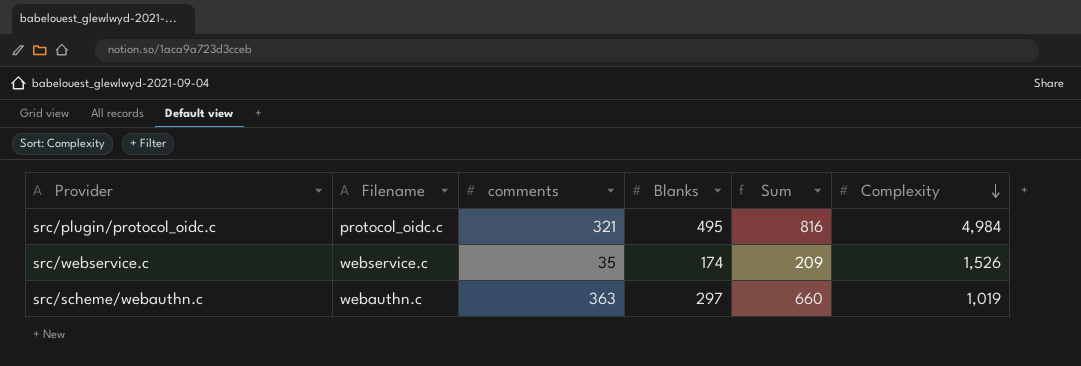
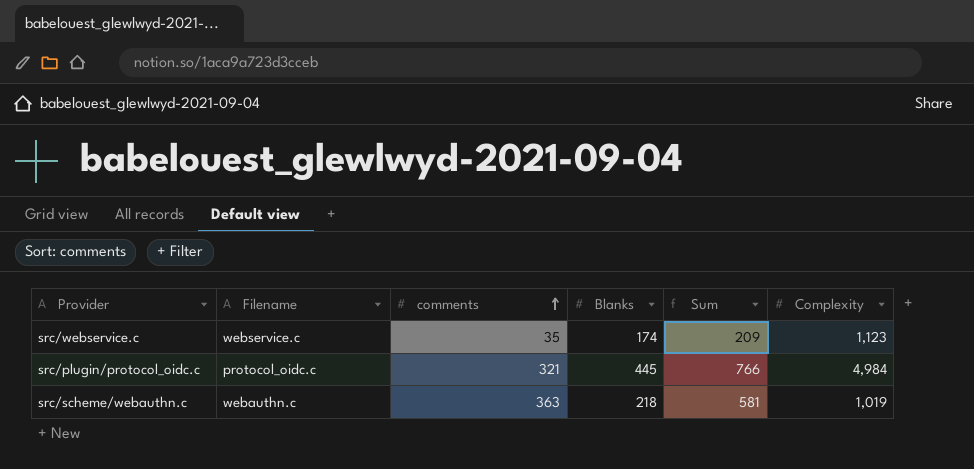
row order: Complexity descending -> comments ascending
src/webservice.c | Complexity: 1,526 -> 1,123
src/plugin/protocol_oidc.c | Blanks: 495 -> 445
src/plugin/protocol_oidc.c | Sum: 816 -> 766
src/scheme/webauthn.c | Blanks: 297 -> 218
src/scheme/webauthn.c | Sum: 660 -> 581

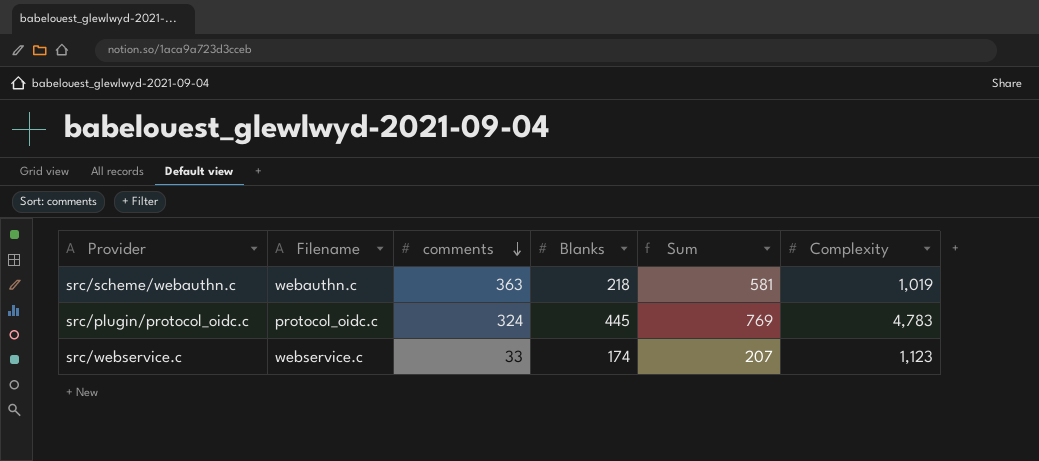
row order: comments ascending -> comments descending
src/plugin/protocol_oidc.c | comments: 321 -> 324
src/plugin/protocol_oidc.c | Sum: 766 -> 769
src/plugin/protocol_oidc.c | Complexity: 4,984 -> 4,783
src/webservice.c | comments: 35 -> 33
src/webservice.c | Sum: 209 -> 207

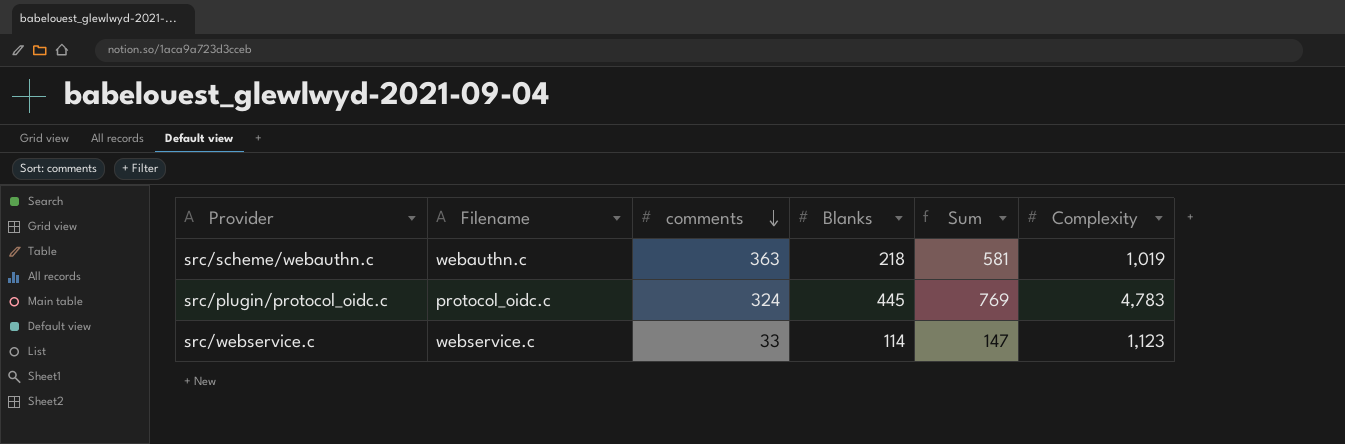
src/webservice.c | Blanks: 174 -> 114
src/webservice.c | Sum: 207 -> 147

